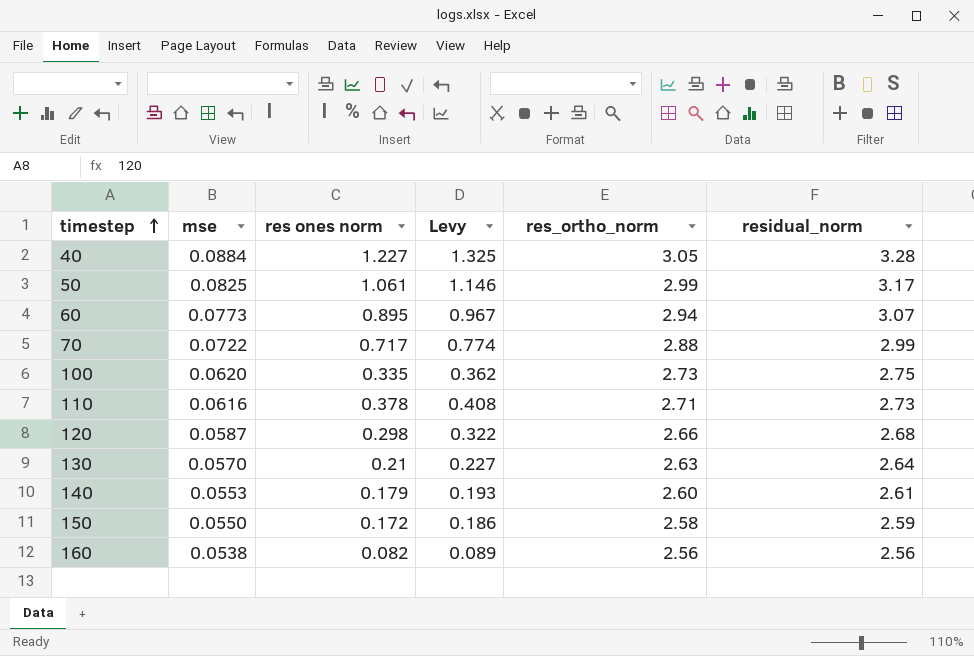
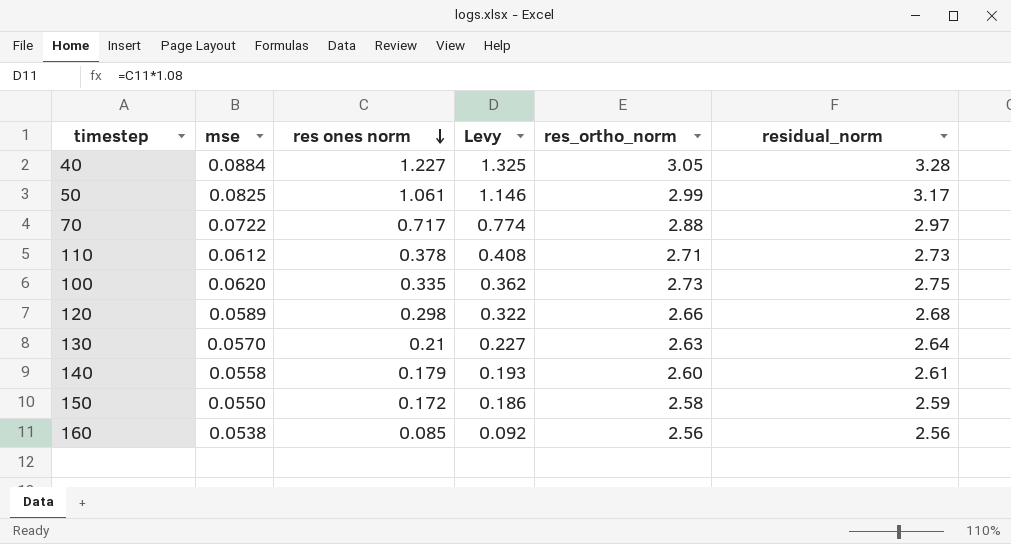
row order: timestep ascending -> res ones norm descending
row 60: 0.0773 | 0.895 | 0.967 | 2.94 | 3.07 -> none
70 | residual_norm: 2.99 -> 2.97
110 | mse: 0.0616 -> 0.0612
120 | mse: 0.0587 -> 0.0589
140 | mse: 0.0553 -> 0.0558
160 | res ones norm: 0.082 -> 0.085
160 | Levy: 0.089 -> 0.092

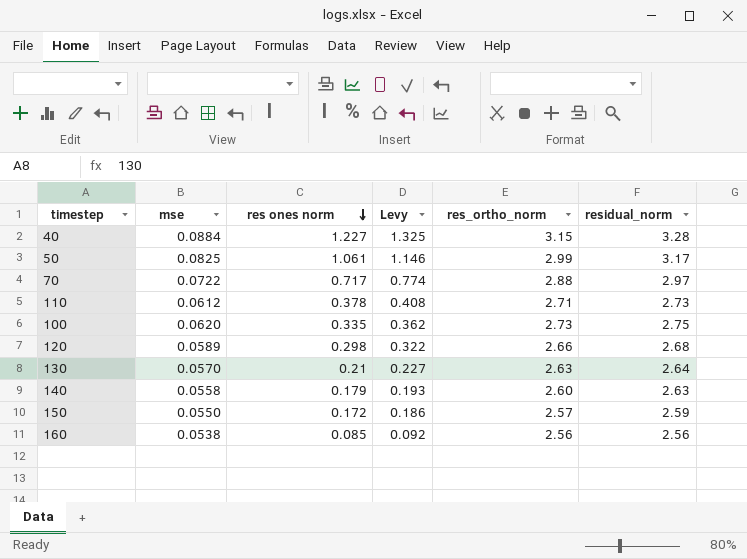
40 | res_ortho_norm: 3.05 -> 3.15
140 | residual_norm: 2.61 -> 2.63
150 | res_ortho_norm: 2.58 -> 2.57

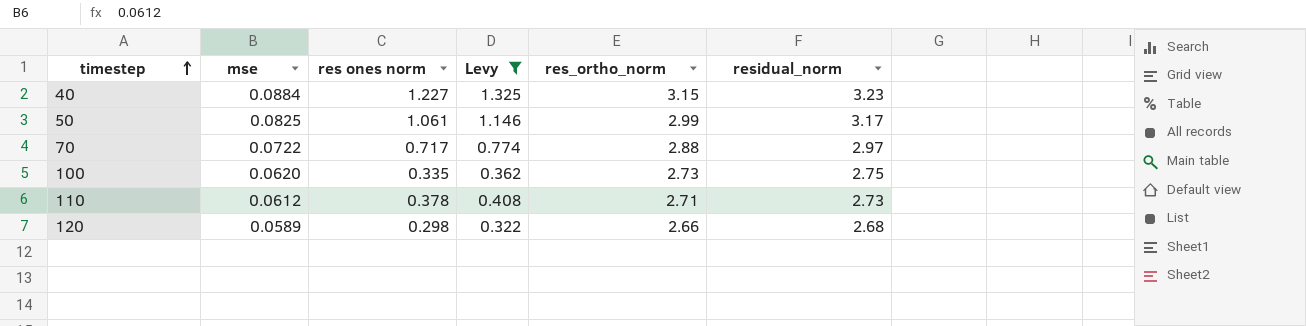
filter: none -> Levy >= 0.322
row order: res ones norm descending -> timestep ascending
40 | residual_norm: 3.28 -> 3.23

